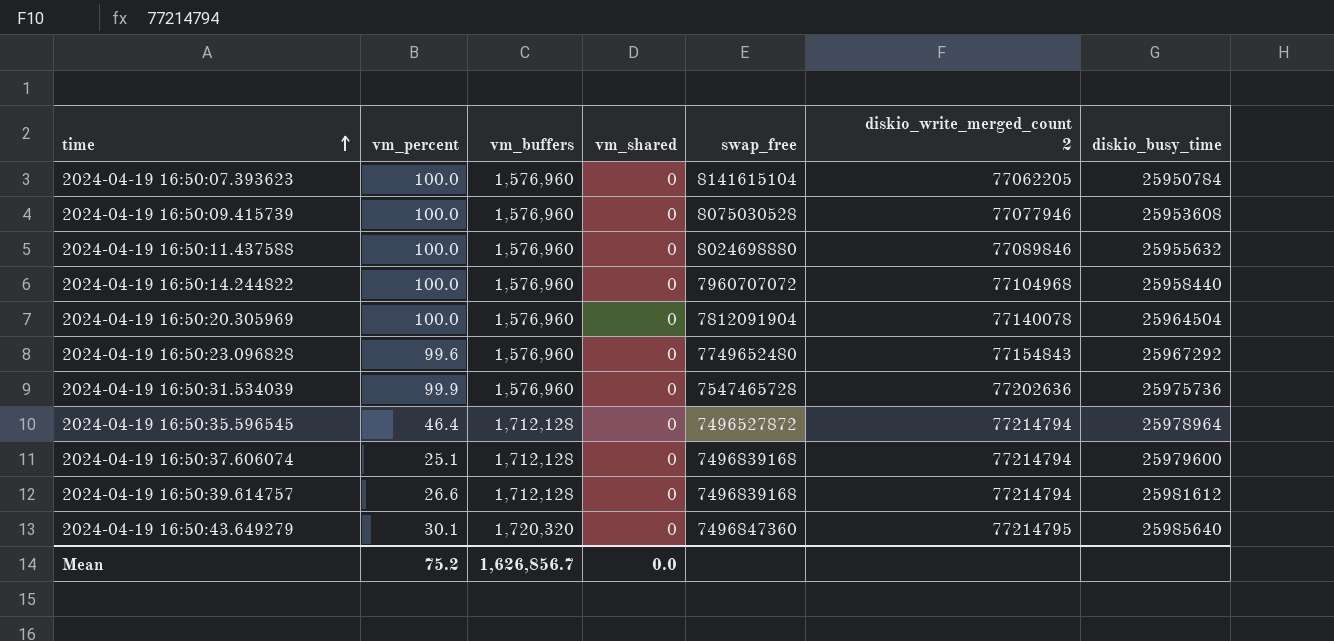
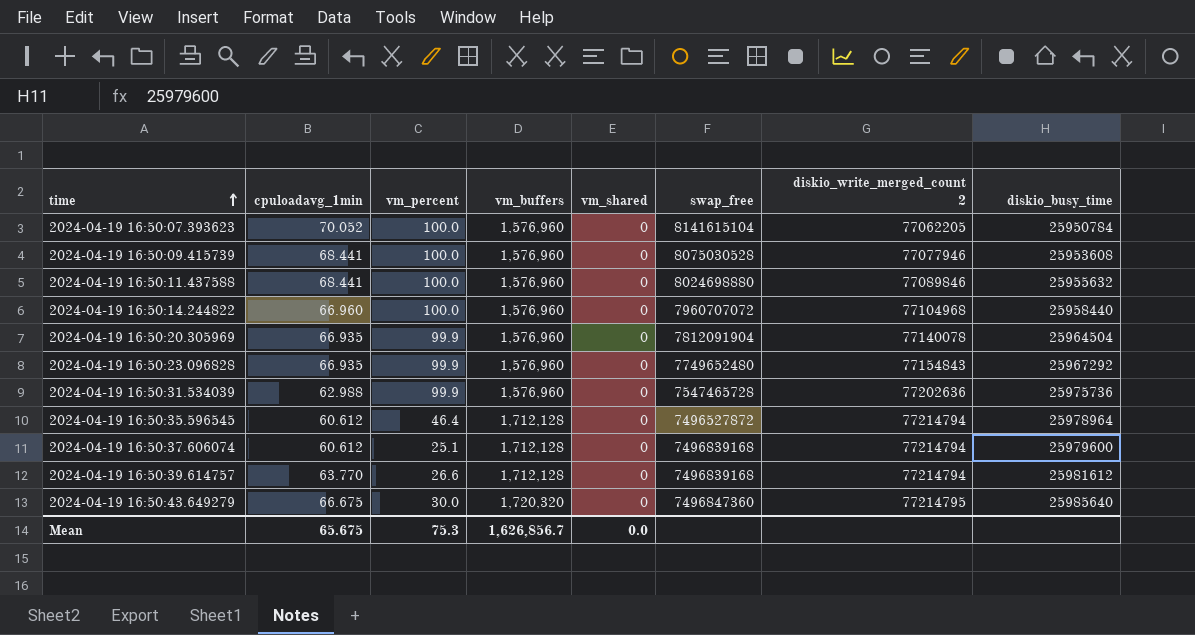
column cpuloadavg_1min | position: none -> 2
2024-04-19 16:50:20.305969 | vm_percent: 100.0 -> 99.9
2024-04-19 16:50:23.096828 | vm_percent: 99.6 -> 99.9
2024-04-19 16:50:43.649279 | vm_percent: 30.1 -> 30.0
Mean | vm_percent: 75.2 -> 75.3

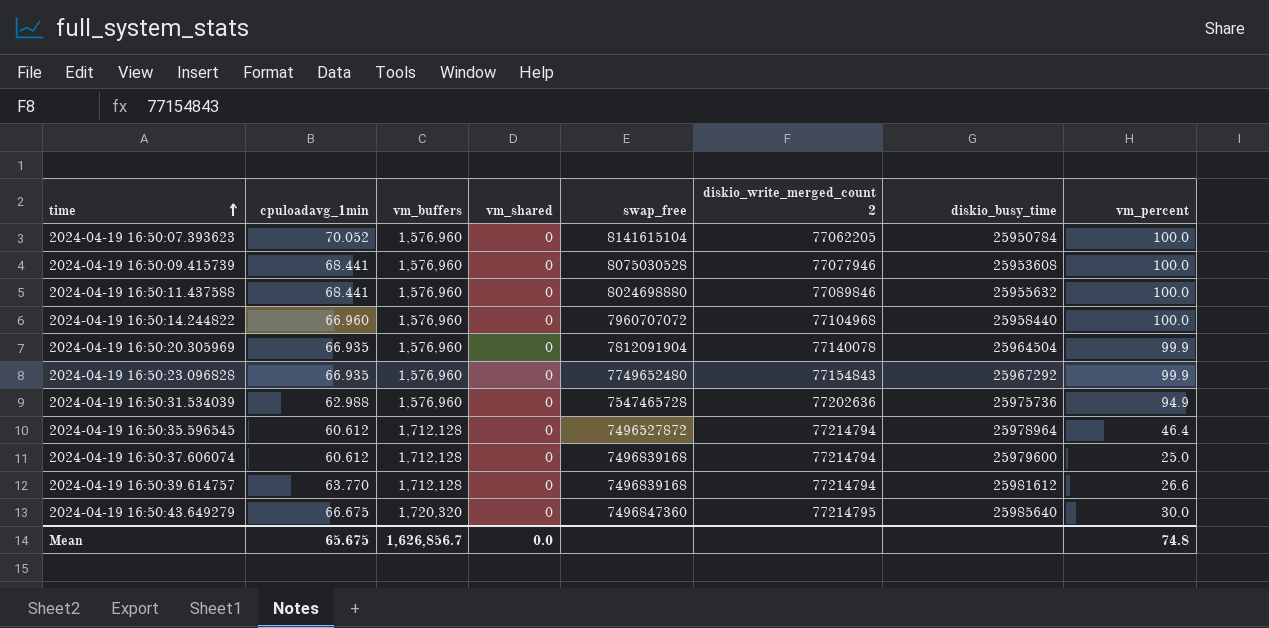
column vm_percent | position: 3 -> 8
2024-04-19 16:50:31.534039 | vm_percent: 99.9 -> 94.9
2024-04-19 16:50:37.606074 | vm_percent: 25.1 -> 25.0
Mean | vm_percent: 75.3 -> 74.8

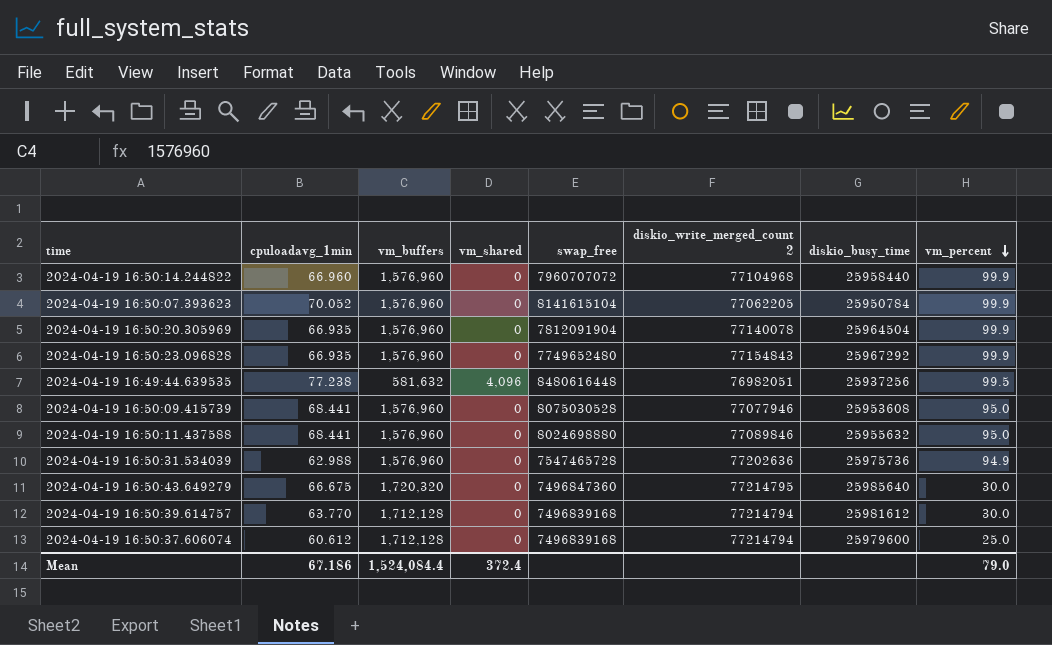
row order: time ascending -> vm_percent descending
row 2024-04-19 16:50:35.596545: 60.612 | 1,712,128 | 0 | 7496527872 | 77214794 | 25978964 | 46.4 -> none
2024-04-19 16:50:14.244822 | vm_percent: 100.0 -> 99.9
2024-04-19 16:50:07.393623 | vm_percent: 100.0 -> 99.9
row 2024-04-19 16:49:44.639535: none -> 77.238 | 581,632 | 4,096 | 8480616448 | 76982051 | 25937256 | 99.5
2024-04-19 16:50:09.415739 | vm_percent: 100.0 -> 95.0
2024-04-19 16:50:11.437588 | vm_percent: 100.0 -> 95.0
2024-04-19 16:50:39.614757 | vm_percent: 26.6 -> 30.0
Mean | cpuloadavg_1min: 65.675 -> 67.186
Mean | vm_buffers: 1,626,856.7 -> 1,524,084.4
Mean | vm_shared: 0.0 -> 372.4
Mean | vm_percent: 74.8 -> 79.0

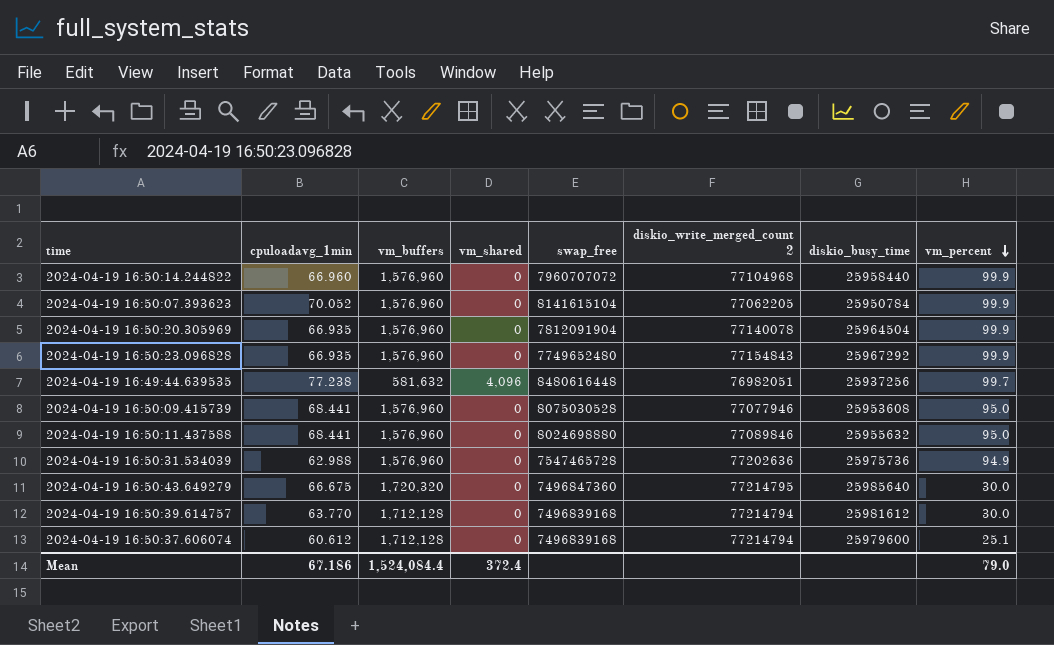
2024-04-19 16:49:44.639535 | vm_percent: 99.5 -> 99.7
2024-04-19 16:50:37.606074 | vm_percent: 25.0 -> 25.1

